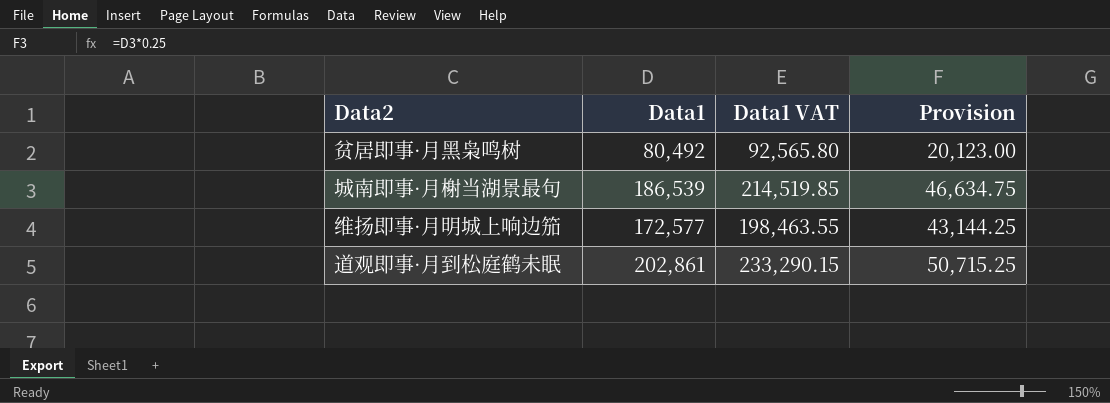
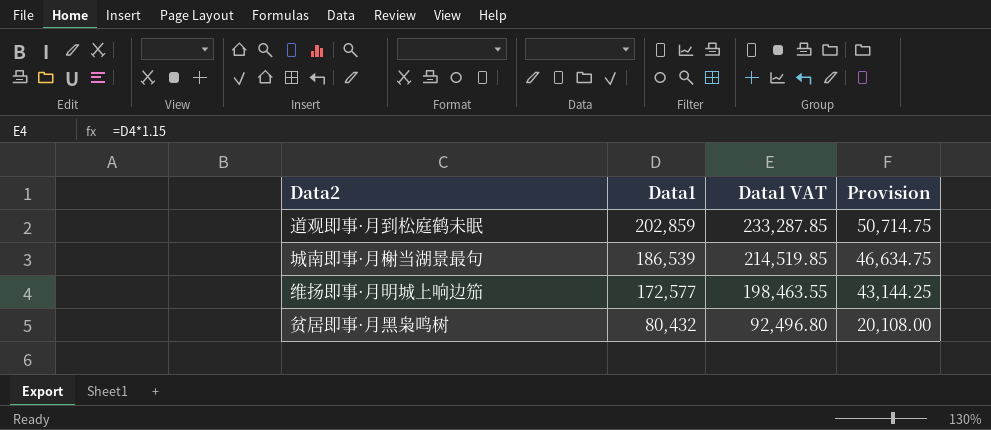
row order: none -> Data1 descending
道观即事·月到松庭鹤未眠 | Data1: 202,861 -> 202,859
道观即事·月到松庭鹤未眠 | Data1 VAT: 233,290.15 -> 233,287.85
道观即事·月到松庭鹤未眠 | Provision: 50,715.25 -> 50,714.75
贫居即事·月黑枭鸣树 | Data1: 80,492 -> 80,432
贫居即事·月黑枭鸣树 | Data1 VAT: 92,565.80 -> 92,496.80
贫居即事·月黑枭鸣树 | Provision: 20,123.00 -> 20,108.00

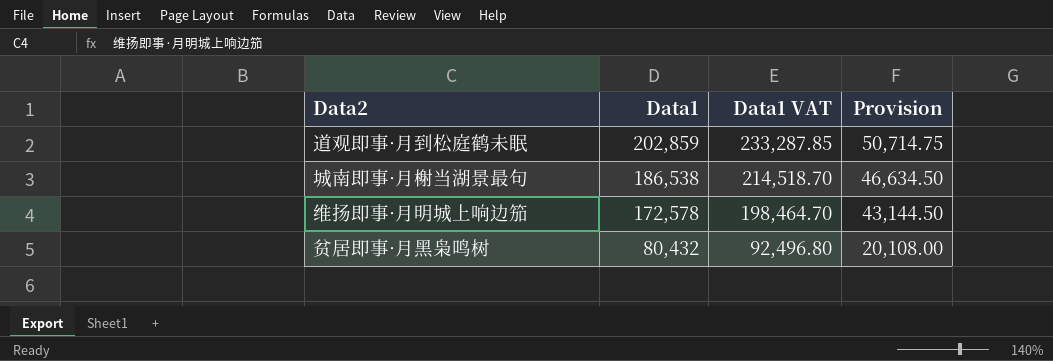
城南即事·月榭当湖景最句 | Data1: 186,539 -> 186,538
城南即事·月榭当湖景最句 | Data1 VAT: 214,519.85 -> 214,518.70
城南即事·月榭当湖景最句 | Provision: 46,634.75 -> 46,634.50
维扬即事·月明城上响边笳 | Data1: 172,577 -> 172,578
维扬即事·月明城上响边笳 | Data1 VAT: 198,463.55 -> 198,464.70
维扬即事·月明城上响边笳 | Provision: 43,144.25 -> 43,144.50

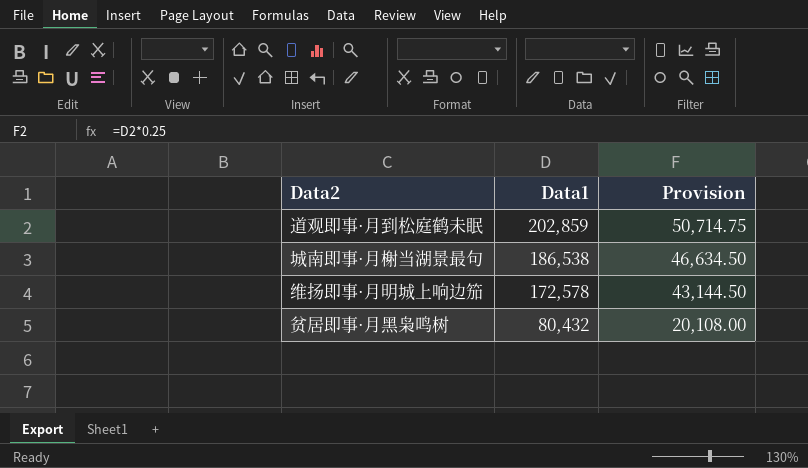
column Data1 VAT | formula: [Data1] * 1.15 -> none

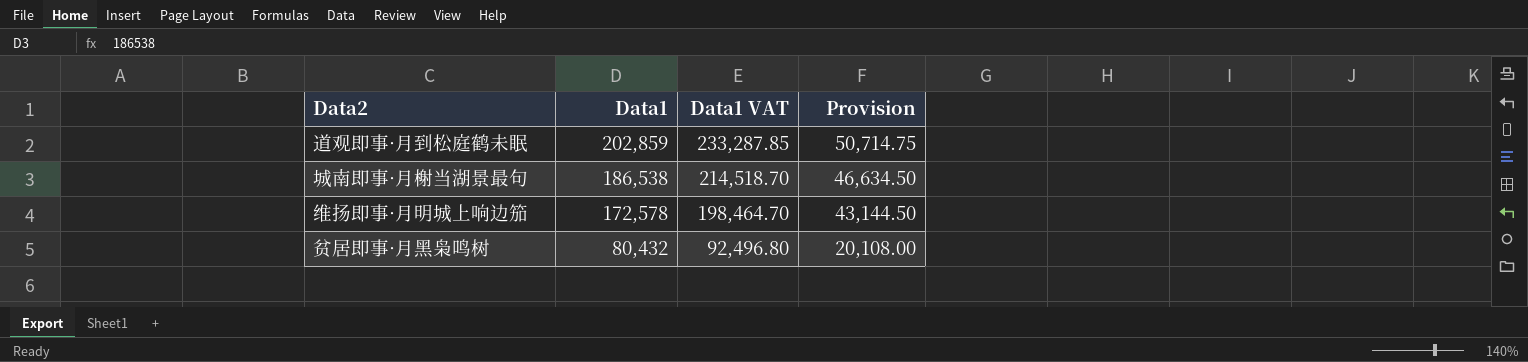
column Data1 VAT | formula: none -> [Data1] * 1.15

